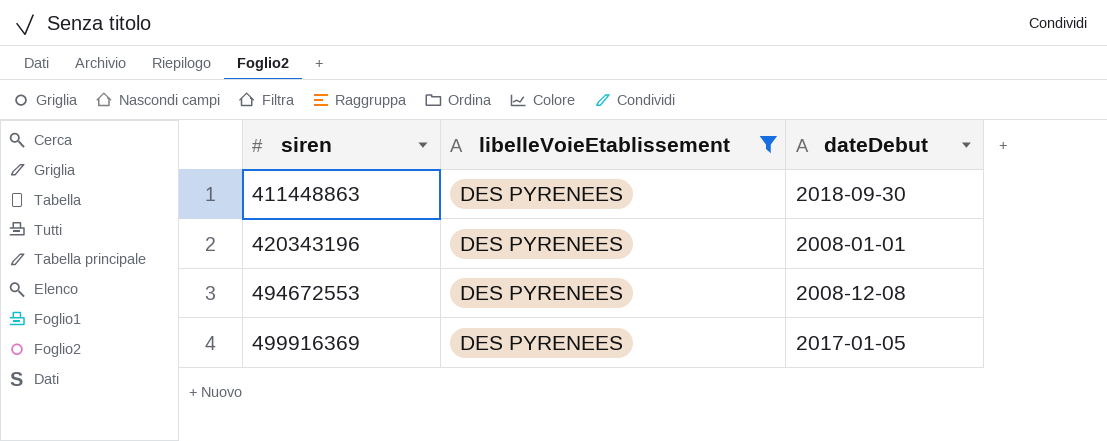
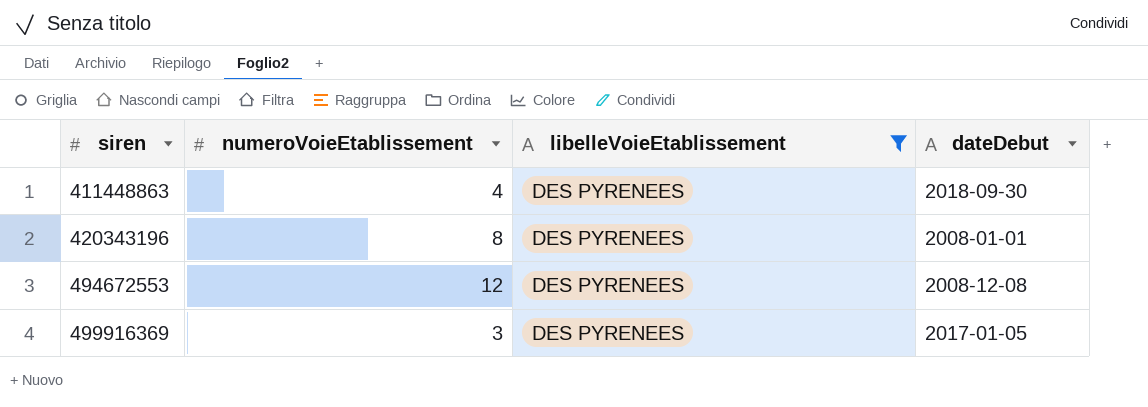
column numeroVoieEtablissement | position: none -> 2

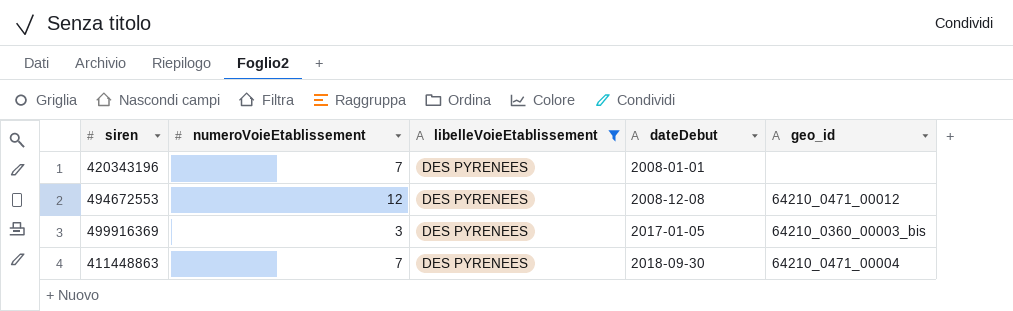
row order: siren ascending -> dateDebut ascending
column geo_id | position: none -> 5
420343196 | numeroVoieEtablissement: 8 -> 7
411448863 | numeroVoieEtablissement: 4 -> 7

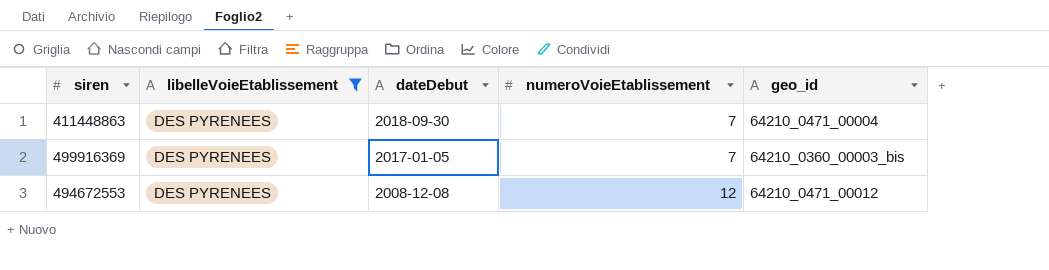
row order: dateDebut ascending -> dateDebut descending
column numeroVoieEtablissement | position: 2 -> 4
row 420343196: 7 | DES PYRENEES | 2008-01-01 | none -> none
499916369 | numeroVoieEtablissement: 3 -> 7

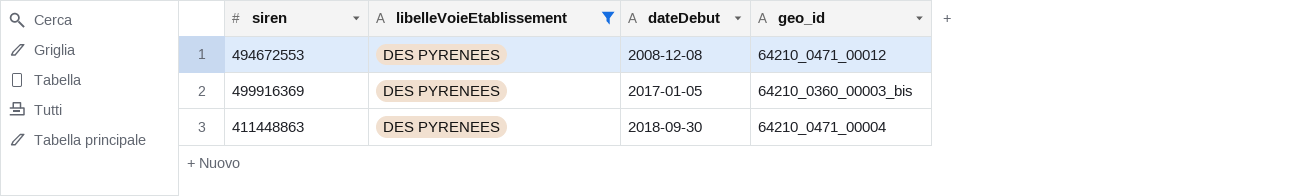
row order: dateDebut descending -> dateDebut ascending
column numeroVoieEtablissement | position: 4 -> none

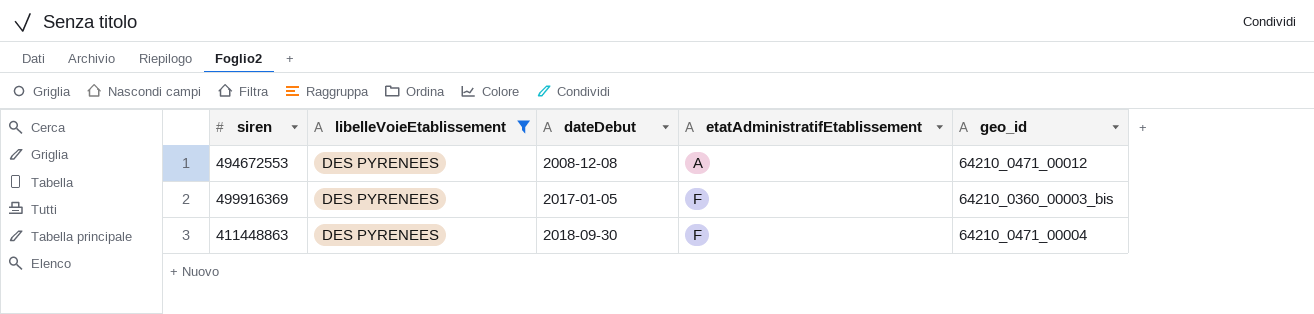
column etatAdministratifEtablissement | position: none -> 4

